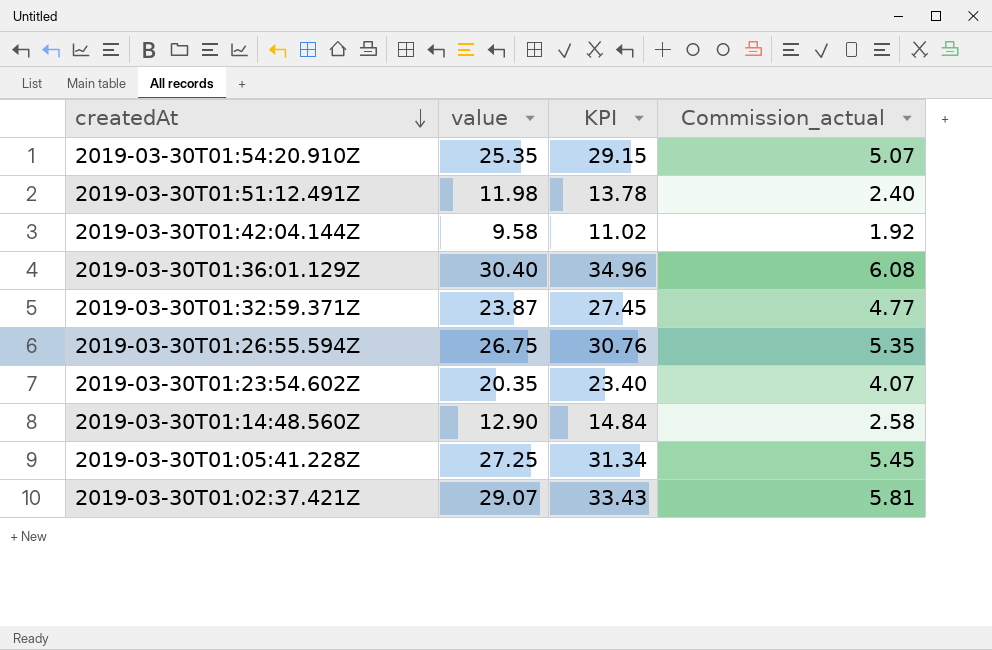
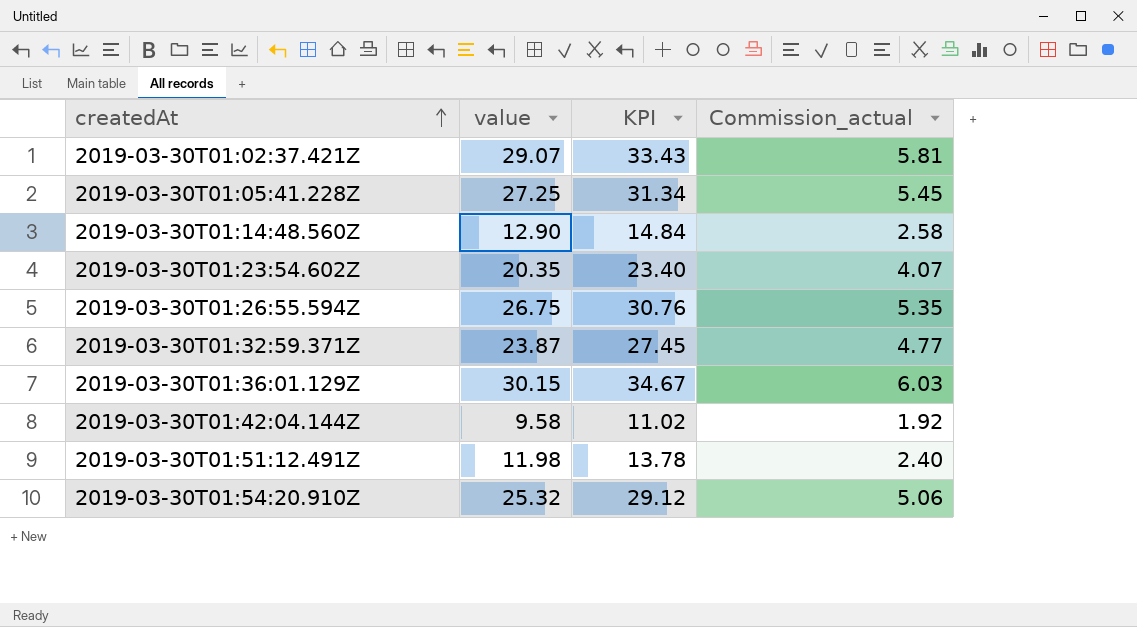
row order: createdAt descending -> createdAt ascending
2019-03-30T01:36:01.129Z | value: 30.40 -> 30.15
2019-03-30T01:36:01.129Z | KPI: 34.96 -> 34.67
2019-03-30T01:36:01.129Z | Commission_actual: 6.08 -> 6.03
2019-03-30T01:54:20.910Z | value: 25.35 -> 25.32
2019-03-30T01:54:20.910Z | KPI: 29.15 -> 29.12
2019-03-30T01:54:20.910Z | Commission_actual: 5.07 -> 5.06

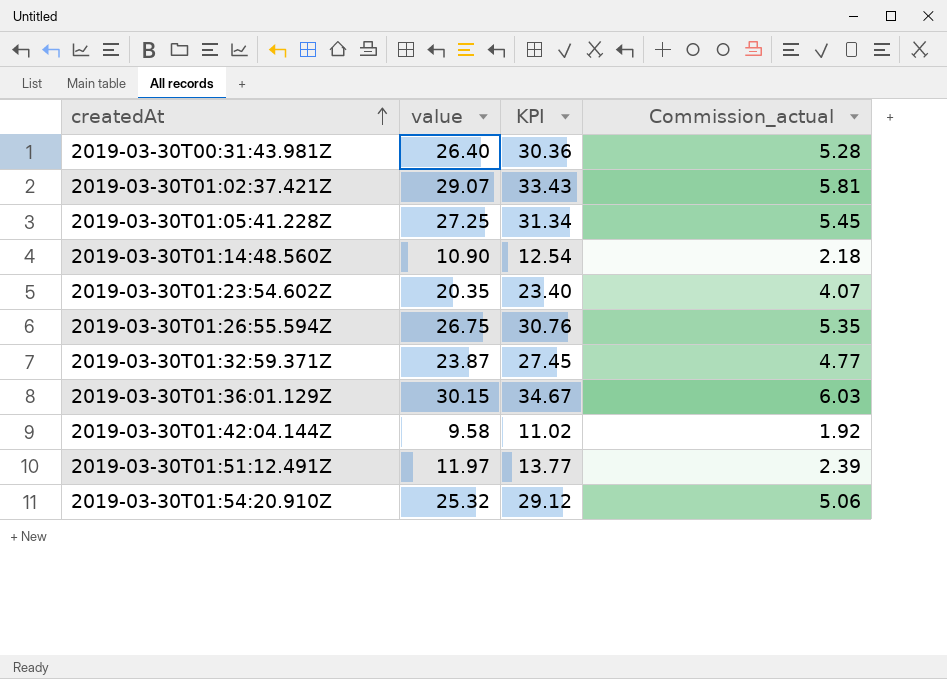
row 2019-03-30T00:31:43.981Z: none -> 26.40 | 30.36 | 5.28
2019-03-30T01:14:48.560Z | value: 12.90 -> 10.90
2019-03-30T01:14:48.560Z | KPI: 14.84 -> 12.54
2019-03-30T01:14:48.560Z | Commission_actual: 2.58 -> 2.18
2019-03-30T01:51:12.491Z | value: 11.98 -> 11.97
2019-03-30T01:51:12.491Z | KPI: 13.78 -> 13.77
2019-03-30T01:51:12.491Z | Commission_actual: 2.40 -> 2.39

